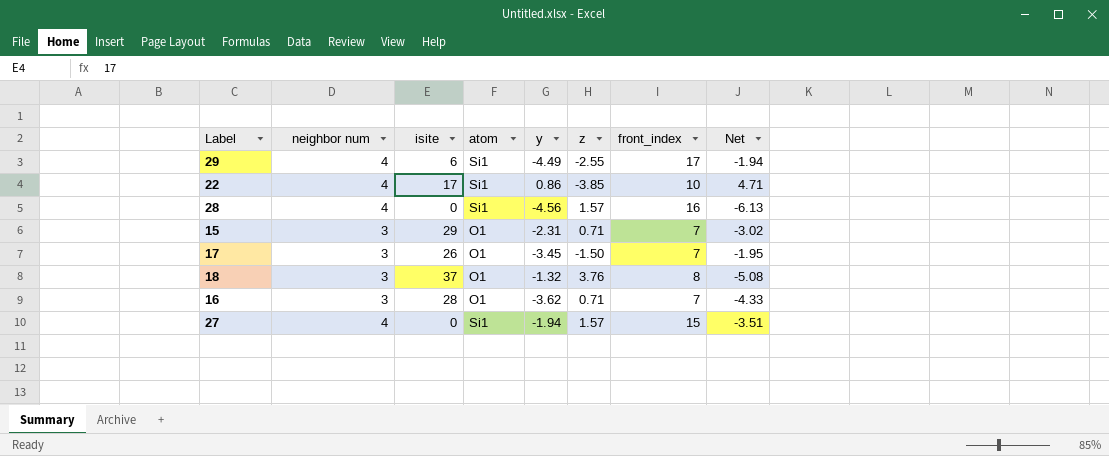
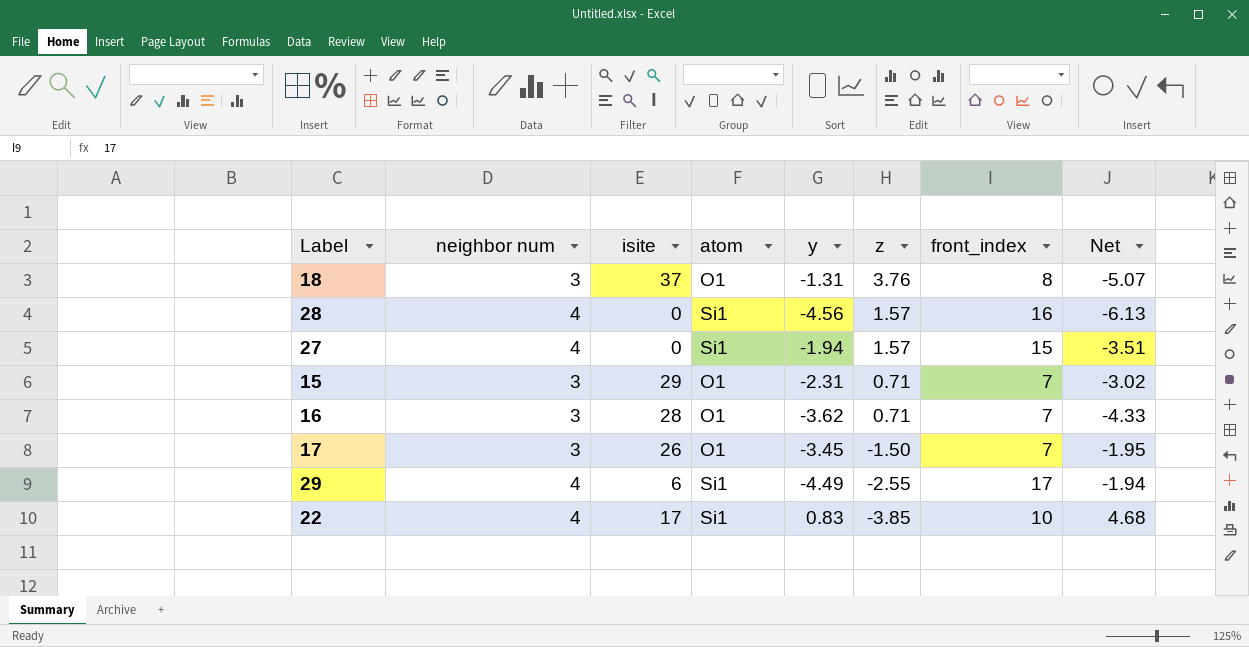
row order: none -> z descending
18 | y: -1.32 -> -1.31
18 | Net: -5.08 -> -5.07
22 | y: 0.86 -> 0.83
22 | Net: 4.71 -> 4.68

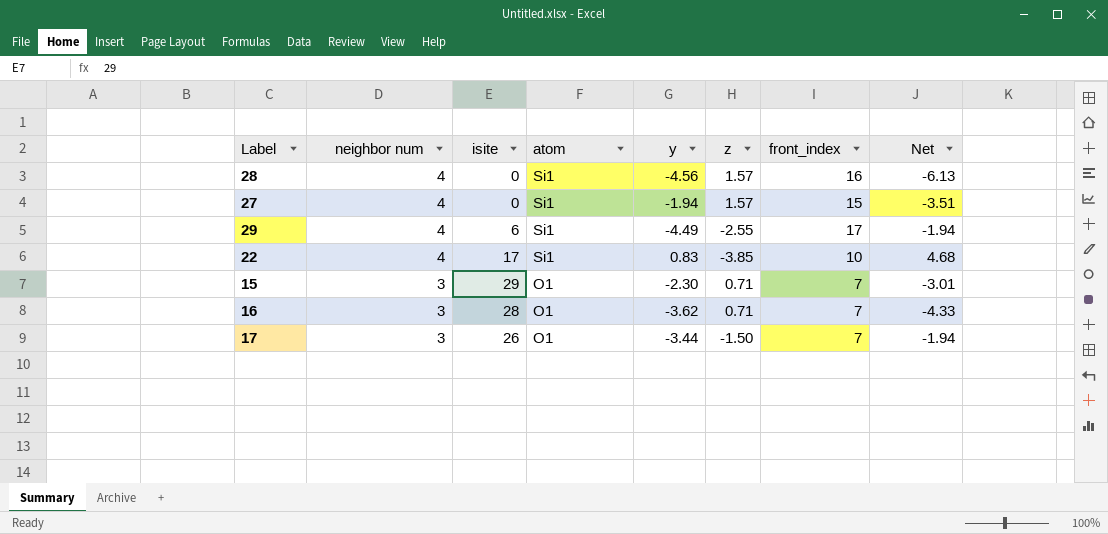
row order: z descending -> neighbor num descending
row 18: 3 | 37 | O1 | -1.31 | 3.76 | 8 | -5.07 -> none
15 | y: -2.31 -> -2.30
15 | Net: -3.02 -> -3.01
17 | y: -3.45 -> -3.44
17 | Net: -1.95 -> -1.94

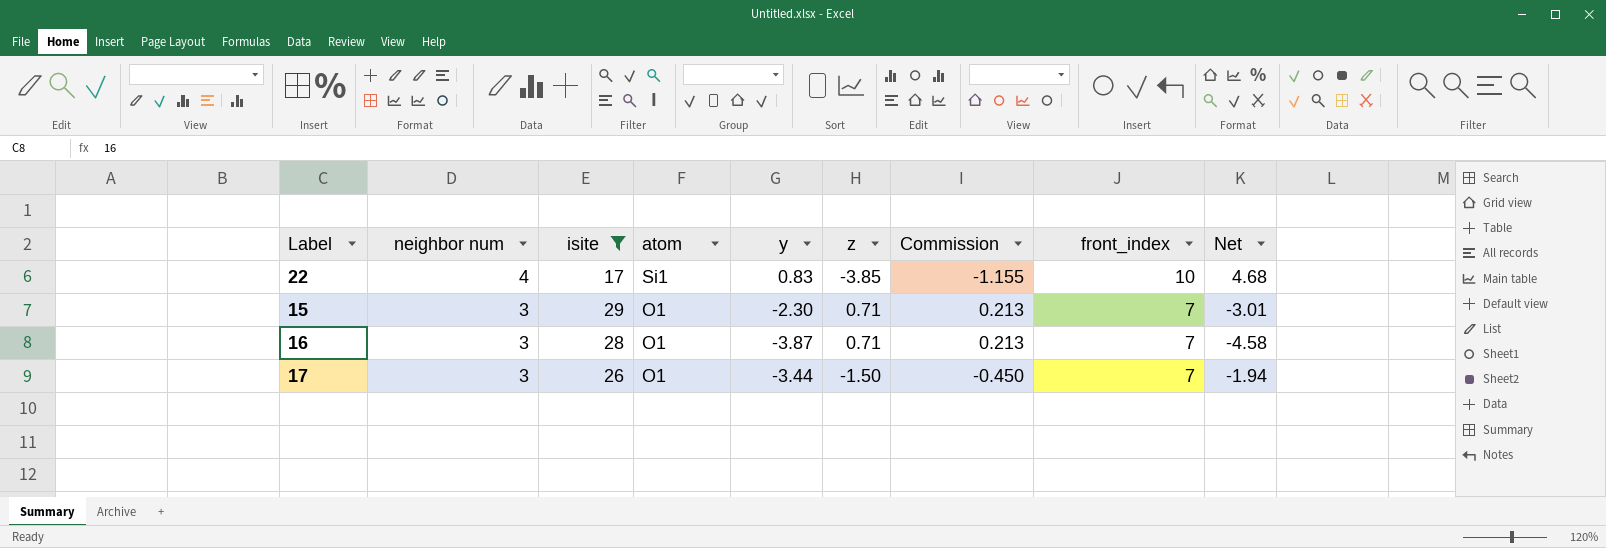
filter: none -> isite >= 17
column Commission | formula: none -> [z] * 0.3
16 | y: -3.62 -> -3.87
16 | Net: -4.33 -> -4.58

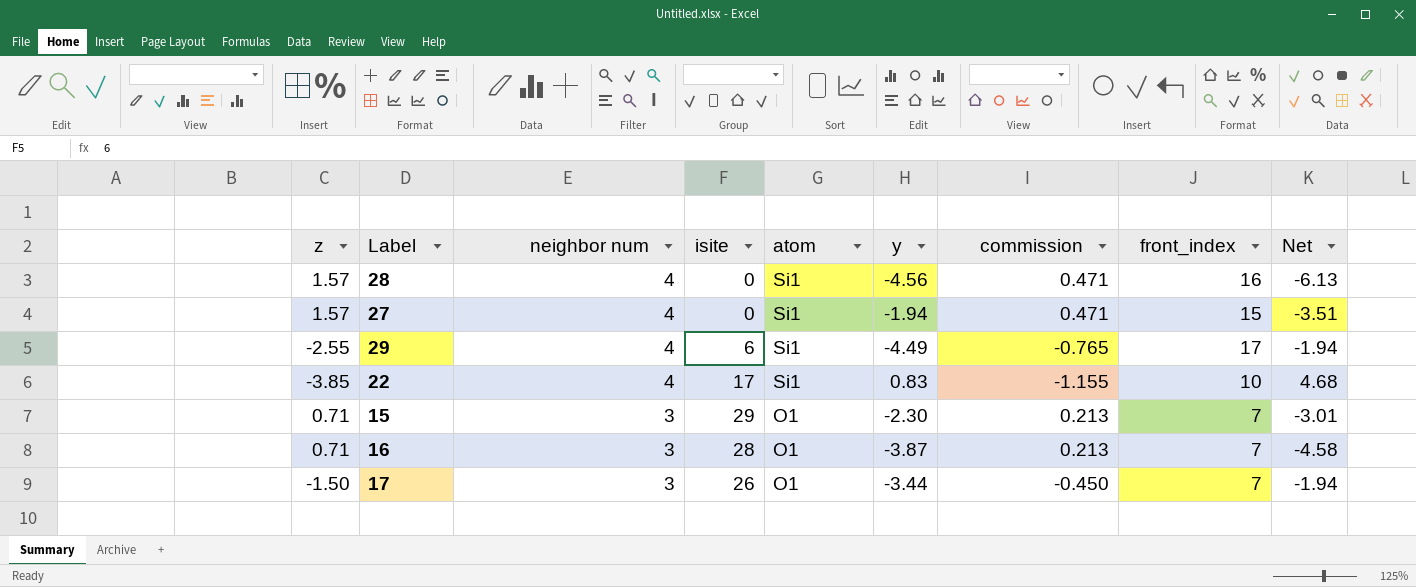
filter: isite >= 17 -> none
column z | position: 6 -> 1
column name: Commission -> commission

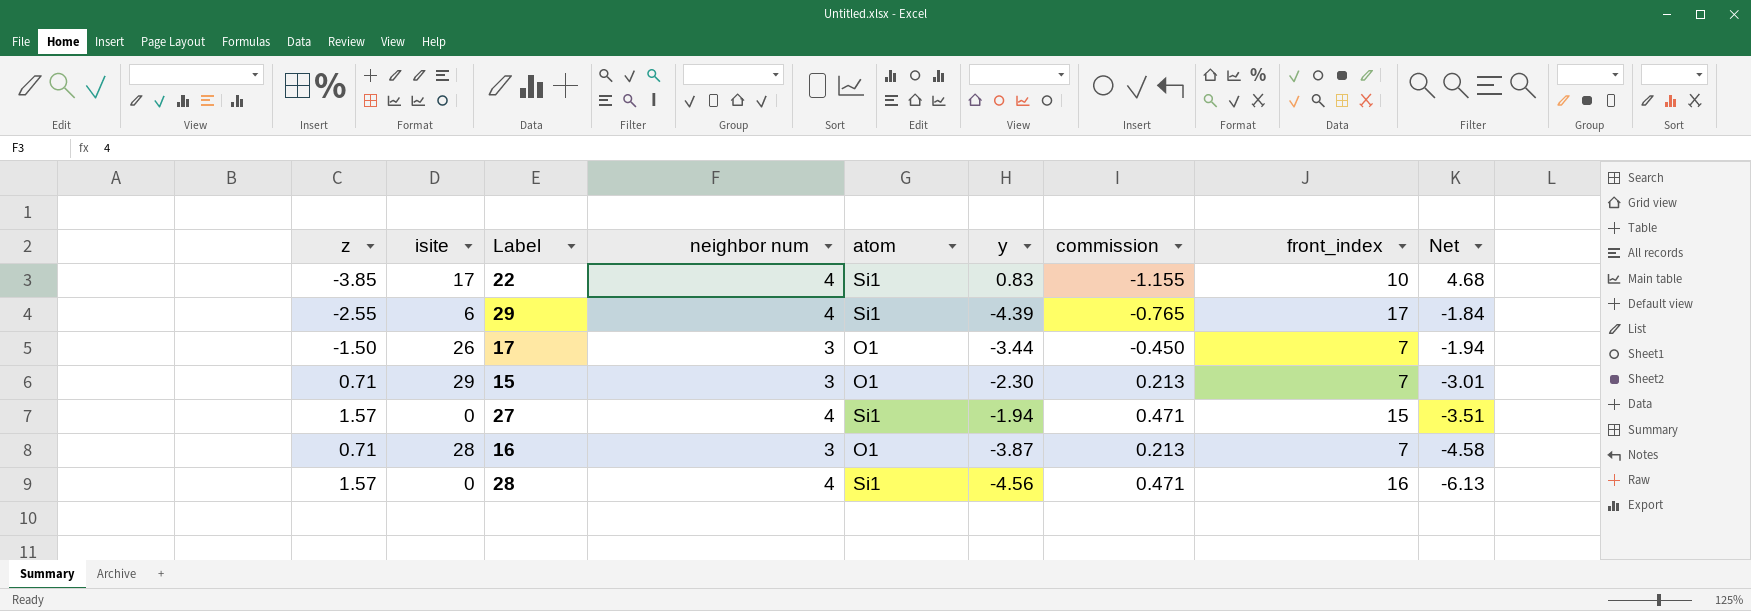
row order: neighbor num descending -> Net descending
column isite | position: 4 -> 2
29 | y: -4.49 -> -4.39
29 | Net: -1.94 -> -1.84

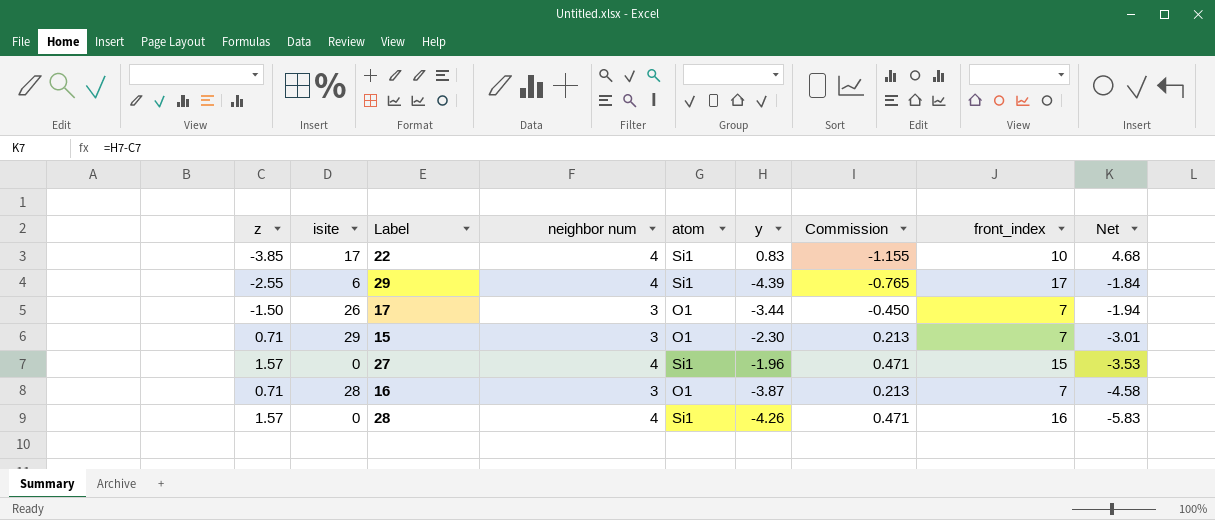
column name: commission -> Commission
27 | y: -1.94 -> -1.96
27 | Net: -3.51 -> -3.53
28 | y: -4.56 -> -4.26
28 | Net: -6.13 -> -5.83

